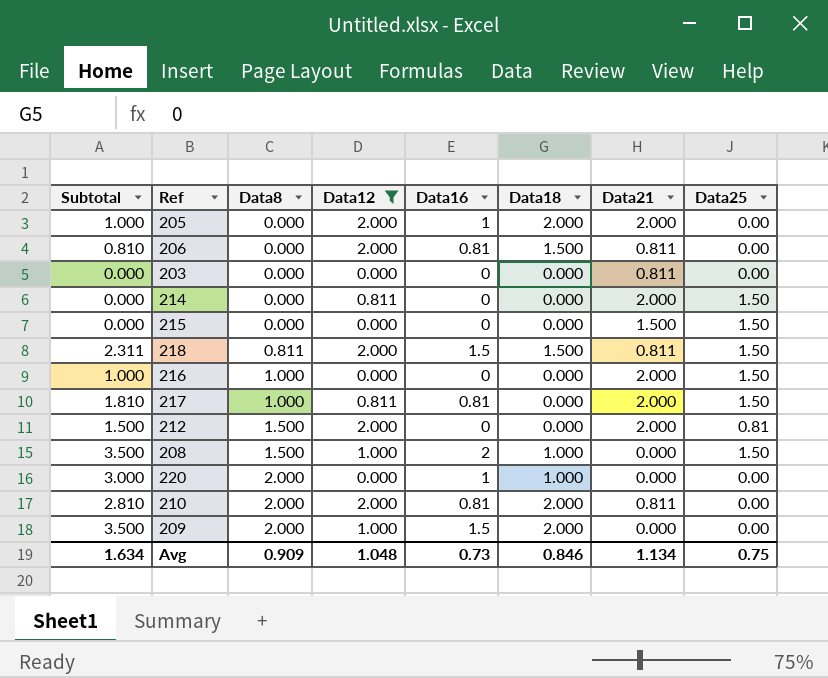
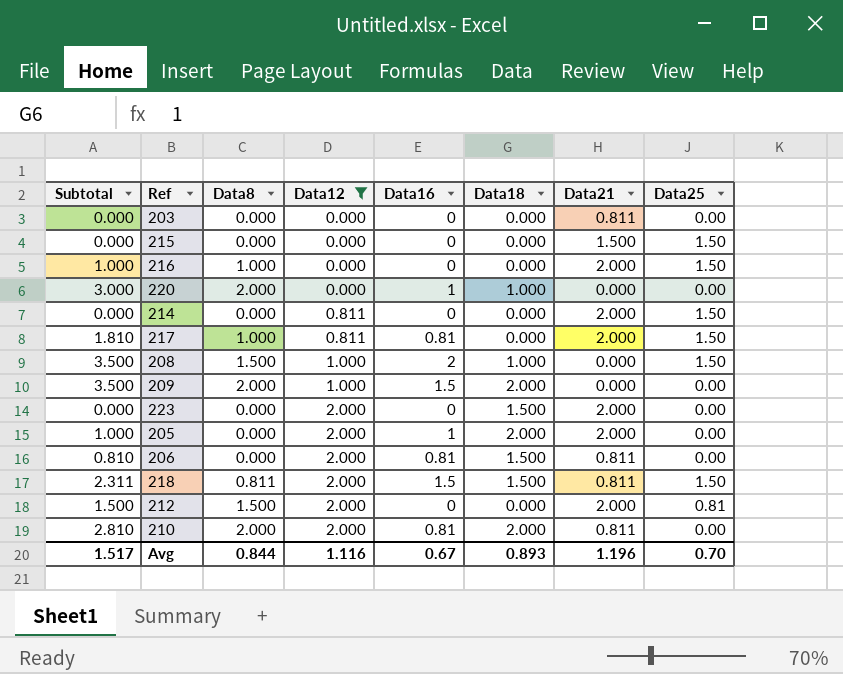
row order: Data8 ascending -> Data12 ascending
row 223: none -> 0.000 | 0.000 | 2.000 | 0 | 1.500 | 2.000 | 0.00
Avg | Subtotal: 1.634 -> 1.517
Avg | Data8: 0.909 -> 0.844
Avg | Data12: 1.048 -> 1.116
Avg | Data16: 0.73 -> 0.67
Avg | Data18: 0.846 -> 0.893
Avg | Data21: 1.134 -> 1.196
Avg | Data25: 0.75 -> 0.70

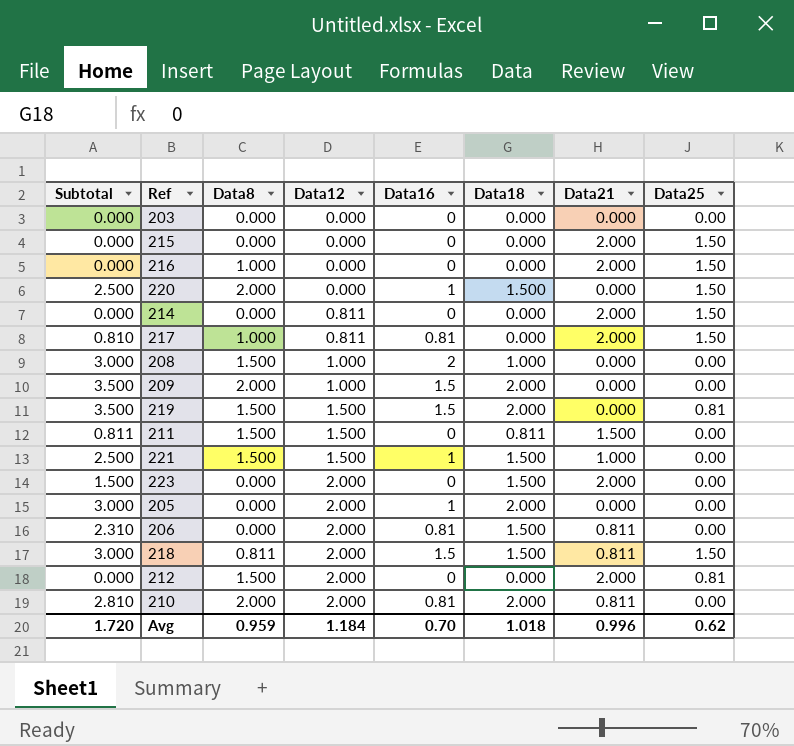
filter: Data12 != 1.500 -> none
column Subtotal | formula: [Data8] + [Data16] -> [Data16] + [Data18]
203 | Data21: 0.811 -> 0.000
215 | Data21: 1.500 -> 2.000
220 | Data18: 1.000 -> 1.500
220 | Data25: 0.00 -> 1.50
208 | Data25: 1.50 -> 0.00
205 | Data21: 2.000 -> 0.000
Avg | Subtotal: 1.517 -> 1.720
Avg | Data8: 0.844 -> 0.959
Avg | Data12: 1.116 -> 1.184
Avg | Data16: 0.67 -> 0.70
Avg | Data18: 0.893 -> 1.018
Avg | Data21: 1.196 -> 0.996
Avg | Data25: 0.70 -> 0.62

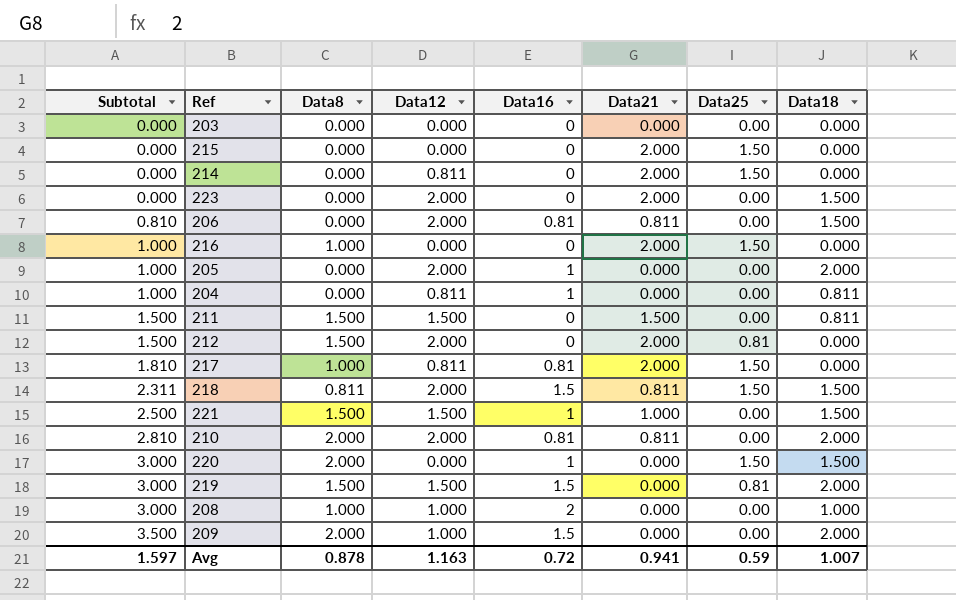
row order: Data12 ascending -> Subtotal ascending
column Subtotal | formula: [Data16] + [Data18] -> [Data8] + [Data16]
column Data18 | position: 6 -> 8
row 204: none -> 1.000 | 0.000 | 0.811 | 1 | 0.000 | 0.00 | 0.811
208 | Data8: 1.500 -> 1.000
Avg | Subtotal: 1.720 -> 1.597
Avg | Data8: 0.959 -> 0.878
Avg | Data12: 1.184 -> 1.163
Avg | Data16: 0.70 -> 0.72
Avg | Data21: 0.996 -> 0.941
Avg | Data25: 0.62 -> 0.59
Avg | Data18: 1.018 -> 1.007

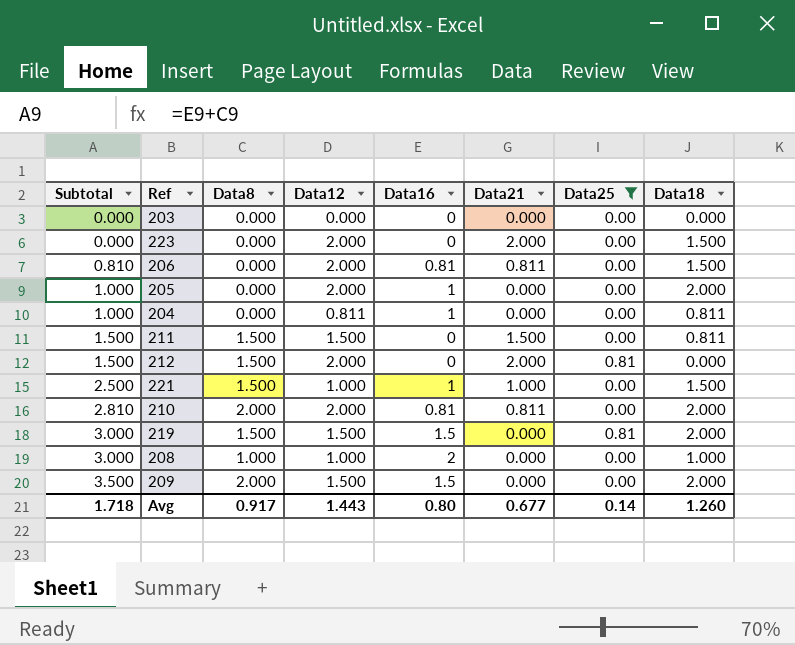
filter: none -> Data25 != 1.50
221 | Data12: 1.500 -> 1.000
209 | Data12: 1.000 -> 1.500
Avg | Subtotal: 1.597 -> 1.718
Avg | Data8: 0.878 -> 0.917
Avg | Data12: 1.163 -> 1.443
Avg | Data16: 0.72 -> 0.80
Avg | Data21: 0.941 -> 0.677
Avg | Data25: 0.59 -> 0.14
Avg | Data18: 1.007 -> 1.260

